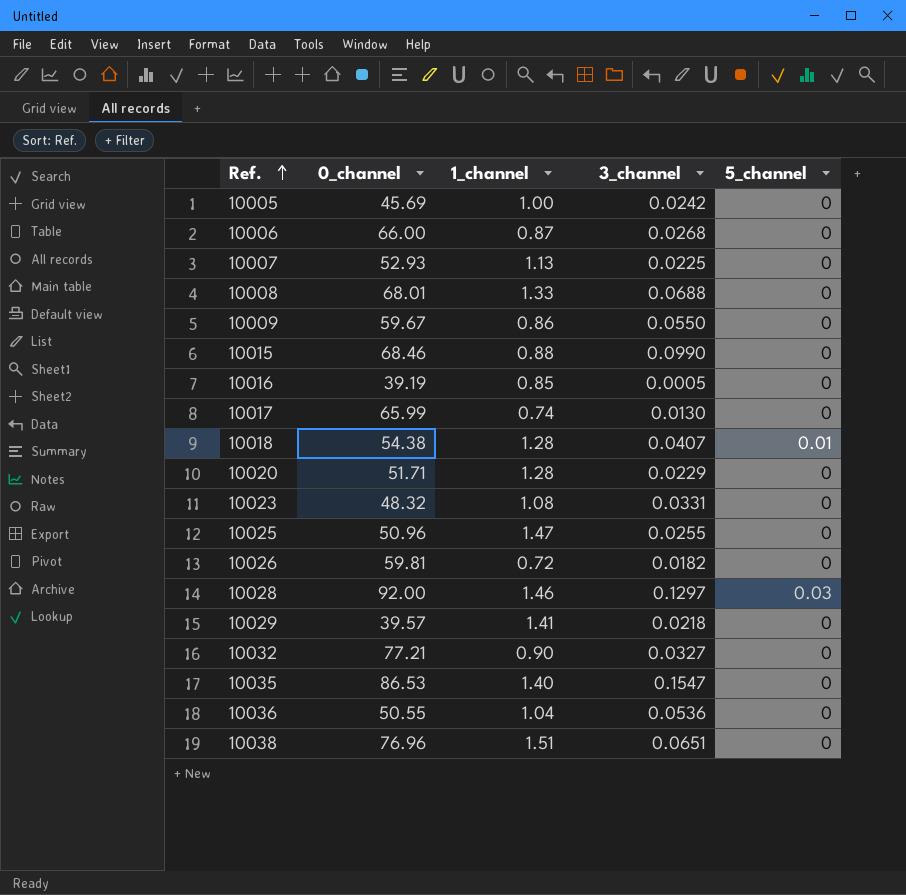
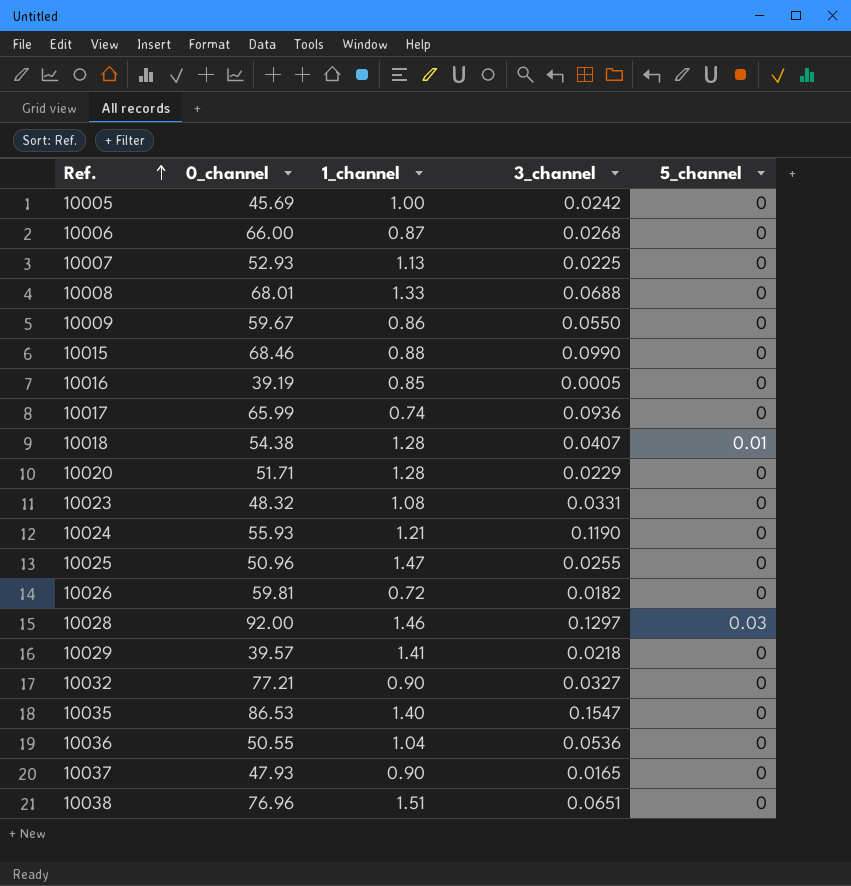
10017 | 3_channel: 0.0130 -> 0.0936
row 10024: none -> 55.93 | 1.21 | 0.1190 | 0
row 10037: none -> 47.93 | 0.90 | 0.0165 | 0

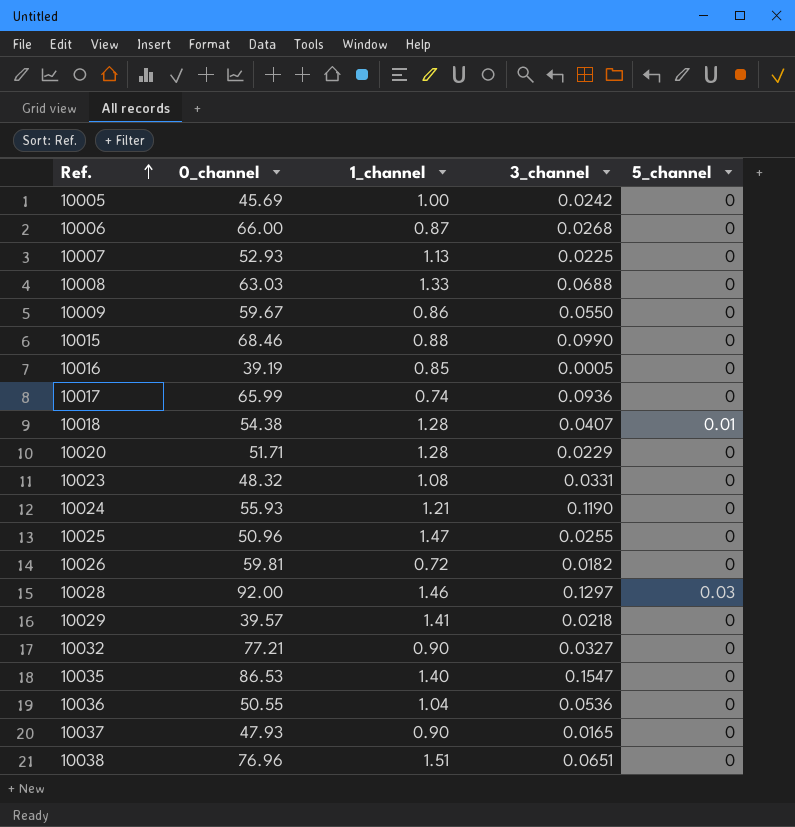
10008 | 0_channel: 68.01 -> 63.03

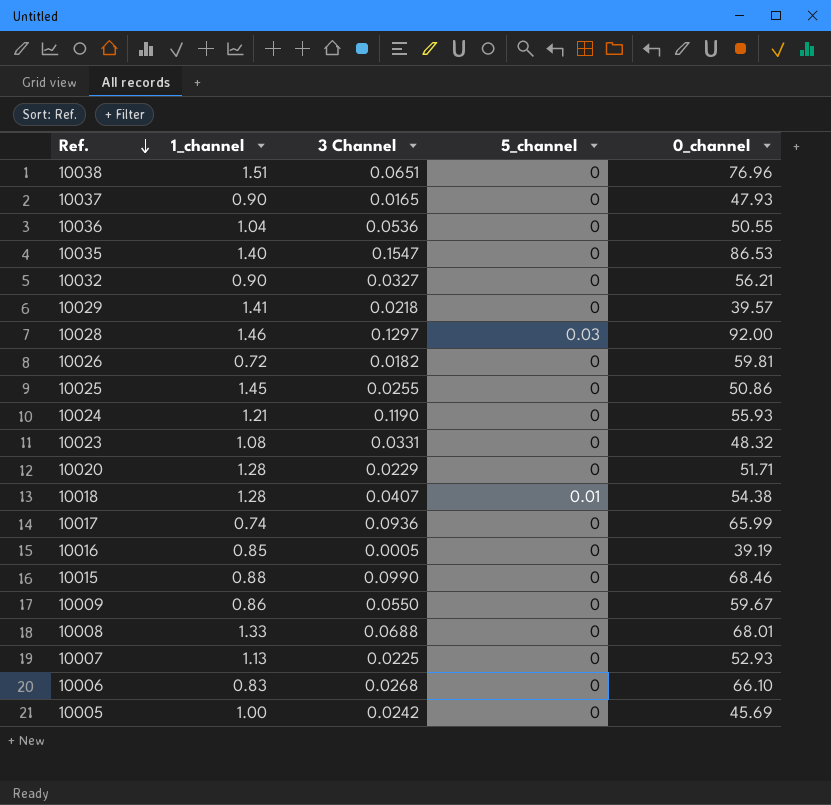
row order: Ref. ascending -> Ref. descending
column name: 3_channel -> 3 Channel
column 0_channel | position: 2 -> 5
10032 | 0_channel: 77.21 -> 56.21
10025 | 1_channel: 1.47 -> 1.45
10025 | 0_channel: 50.96 -> 50.86
10008 | 0_channel: 63.03 -> 68.01
10006 | 1_channel: 0.87 -> 0.83
10006 | 0_channel: 66.00 -> 66.10

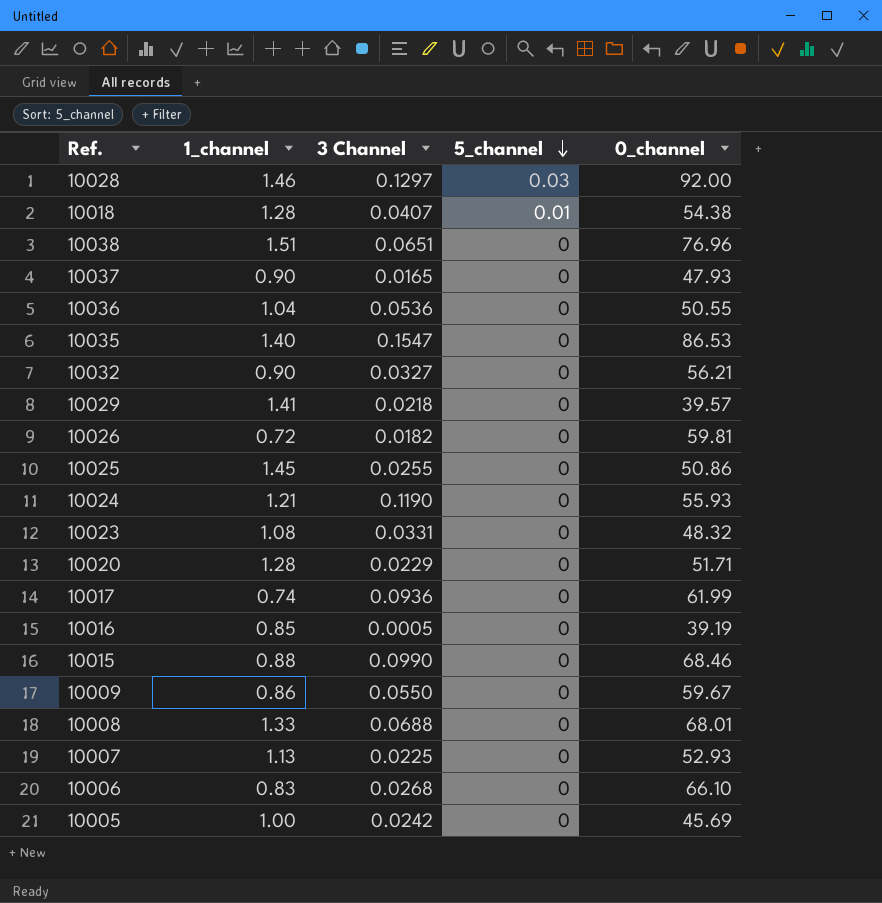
row order: Ref. descending -> 5_channel descending
10017 | 0_channel: 65.99 -> 61.99

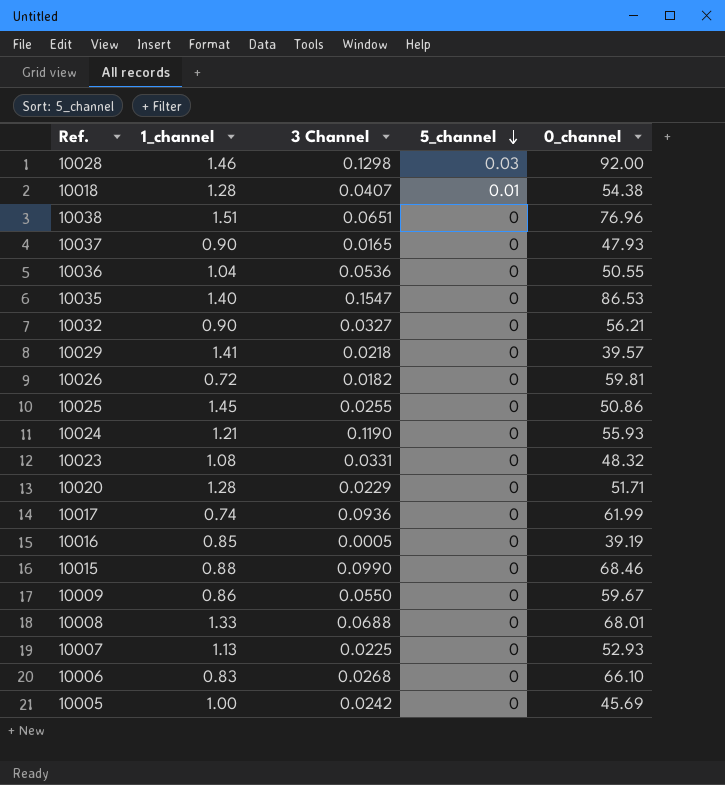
10028 | 3 Channel: 0.1297 -> 0.1298

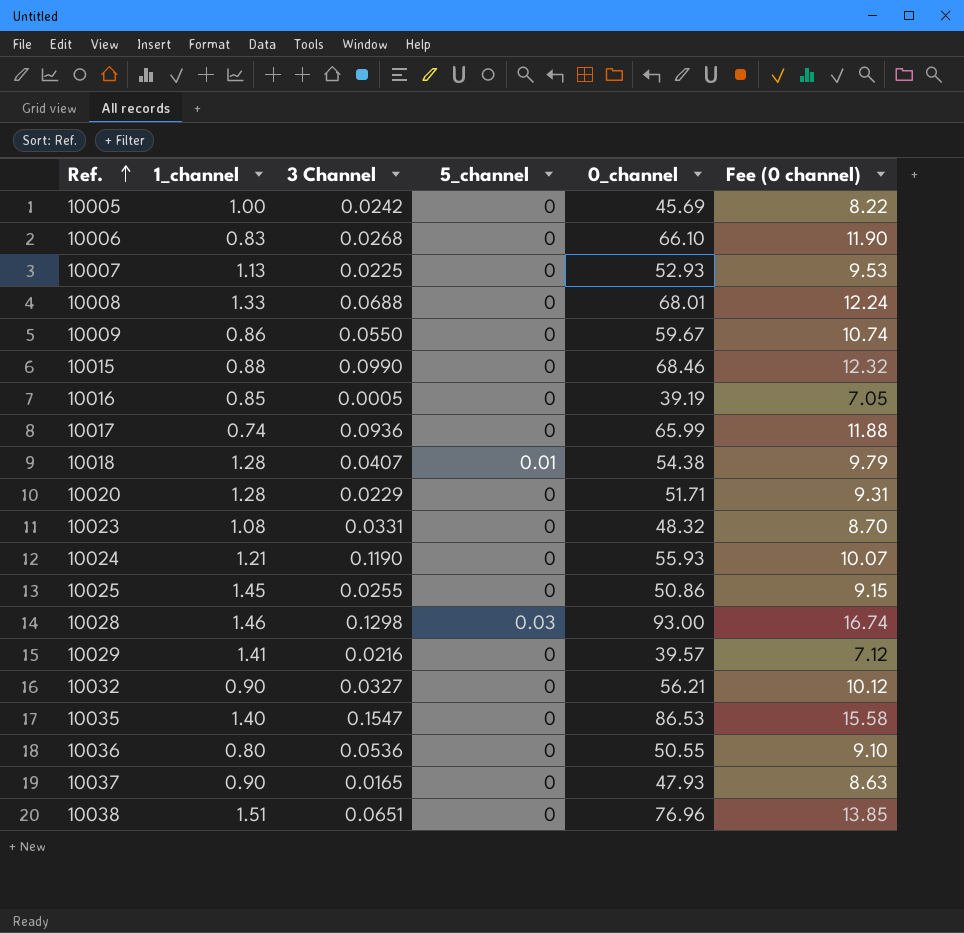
row order: 5_channel descending -> Ref. ascending
column Fee (0 channel) | formula: none -> [0_channel] * 0.18
row 10026: 0.72 | 0.0182 | 0 | 59.81 -> none
10017 | 0_channel: 61.99 -> 65.99
10028 | 0_channel: 92.00 -> 93.00
10029 | 3 Channel: 0.0218 -> 0.0216
10036 | 1_channel: 1.04 -> 0.80

